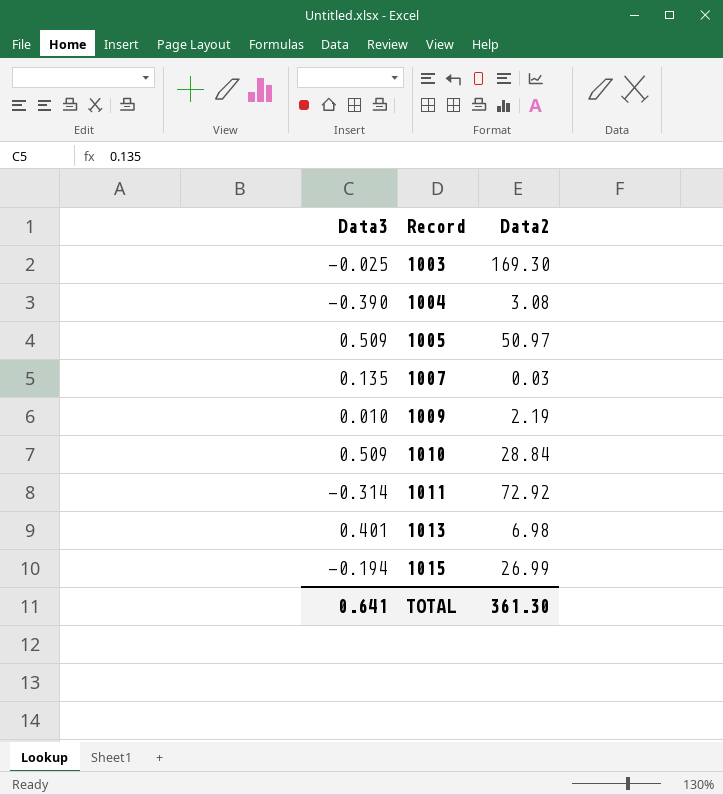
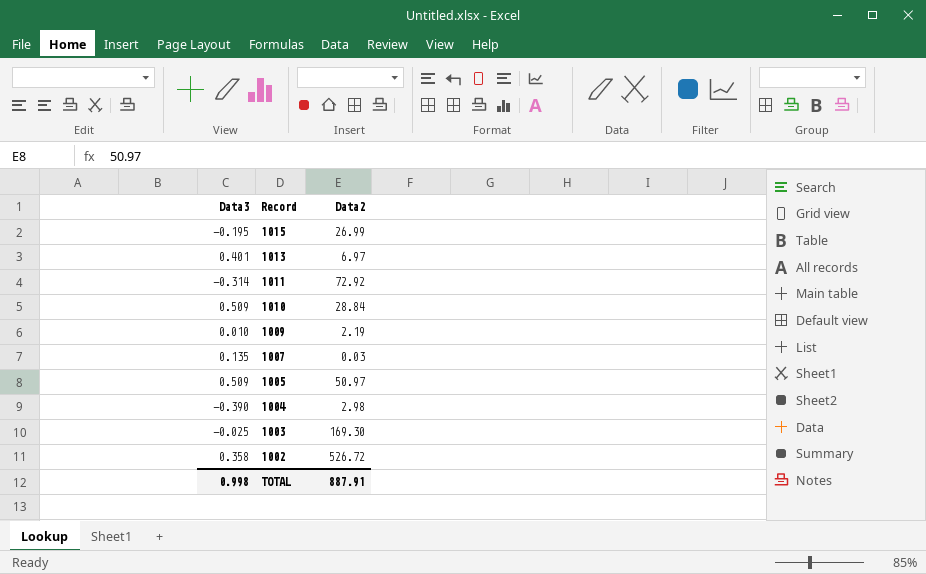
row order: Record ascending -> Record descending
1015 | Data3: -0.194 -> -0.195
1013 | Data2: 6.98 -> 6.97
1004 | Data2: 3.08 -> 2.98
row 1002: none -> 0.358 | 526.72
TOTAL | Data3: 0.641 -> 0.998
TOTAL | Data2: 361.30 -> 887.91

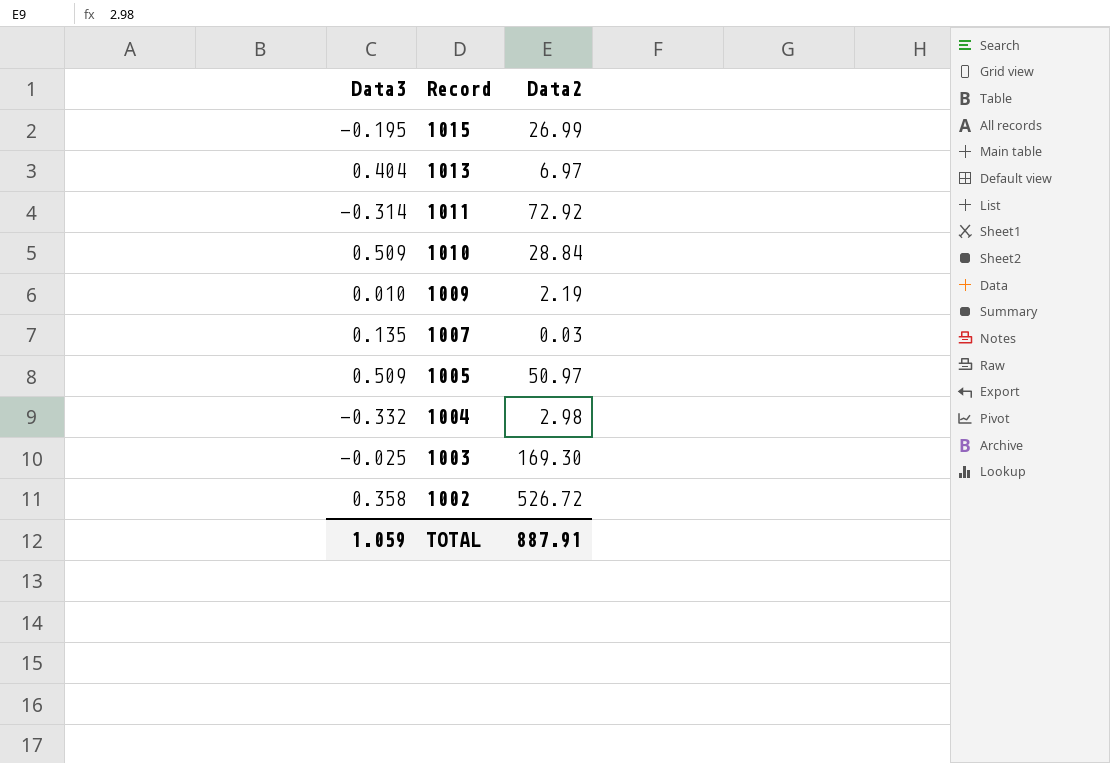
1013 | Data3: 0.401 -> 0.404
1004 | Data3: -0.390 -> -0.332
TOTAL | Data3: 0.998 -> 1.059

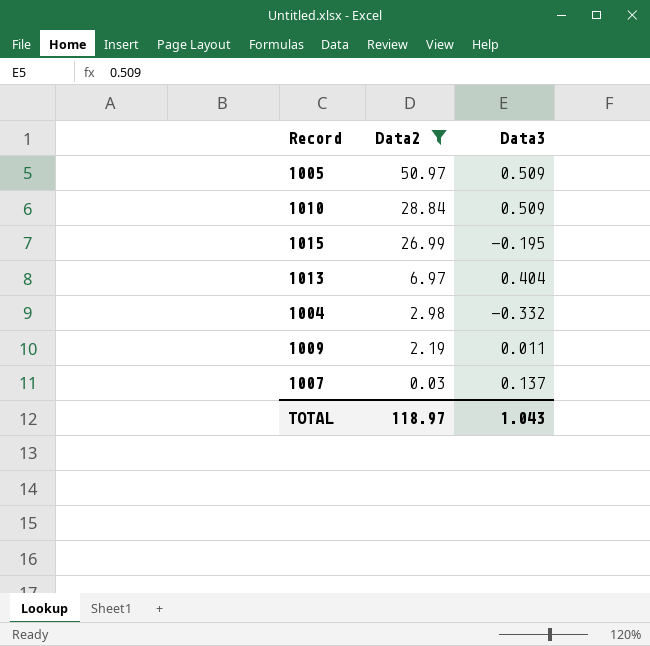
filter: none -> Data2 <= 50.97
row order: Record descending -> Data2 descending
column Data3 | position: 1 -> 3
1009 | Data3: 0.010 -> 0.011
1007 | Data3: 0.135 -> 0.137
TOTAL | Data2: 887.91 -> 118.97
TOTAL | Data3: 1.059 -> 1.043

